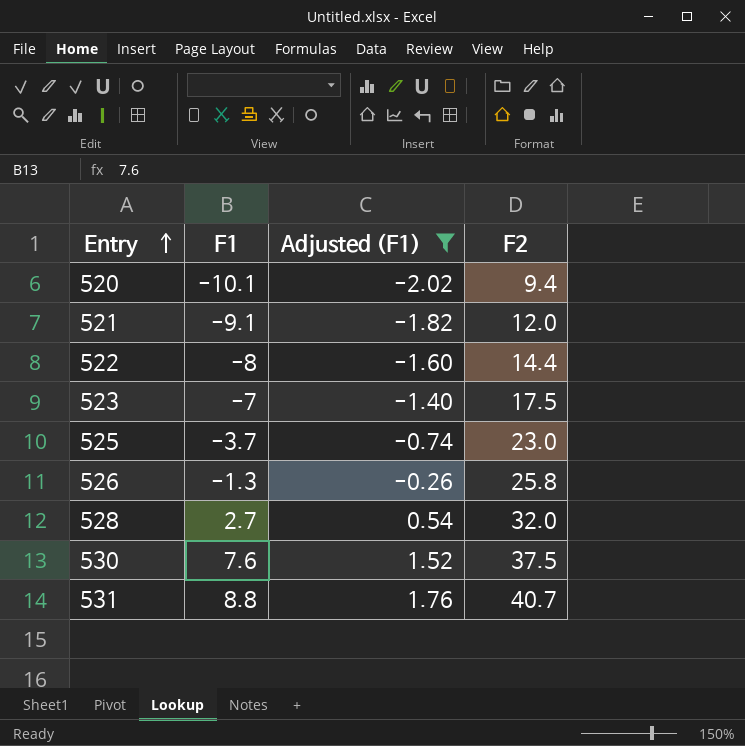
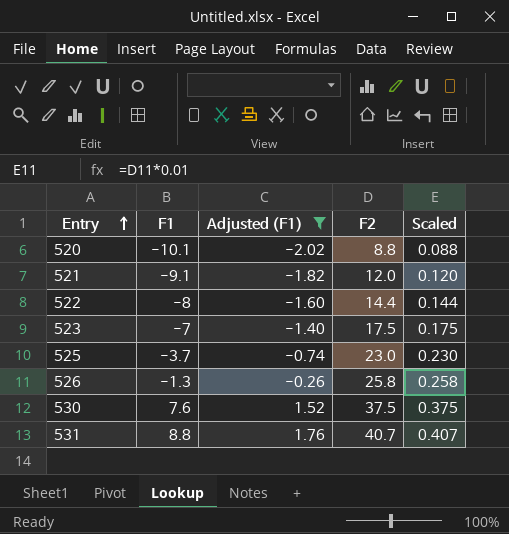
column Scaled | formula: none -> [F2] * 0.01
row 528: 2.7 | 0.54 | 32.0 -> none
520 | F2: 9.4 -> 8.8

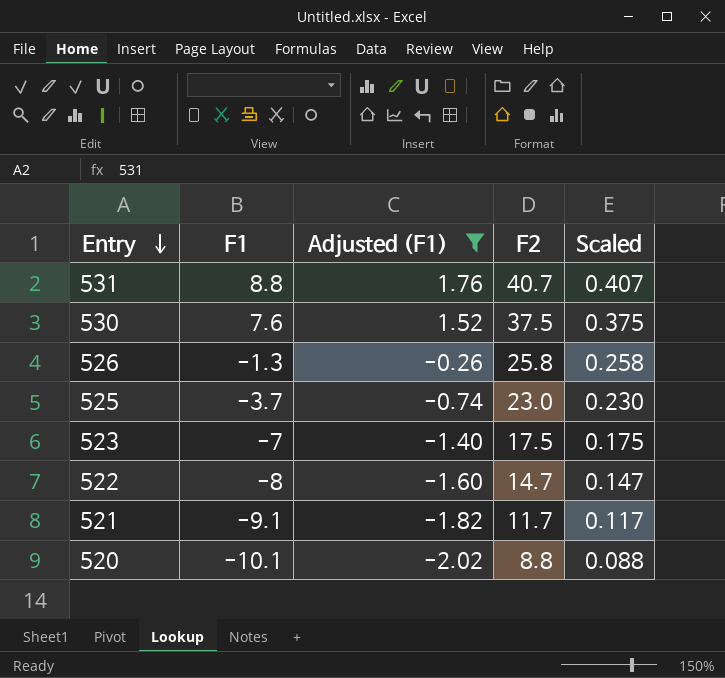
row order: Entry ascending -> Entry descending
522 | F2: 14.4 -> 14.7
522 | Scaled: 0.144 -> 0.147
521 | F2: 12.0 -> 11.7
521 | Scaled: 0.120 -> 0.117

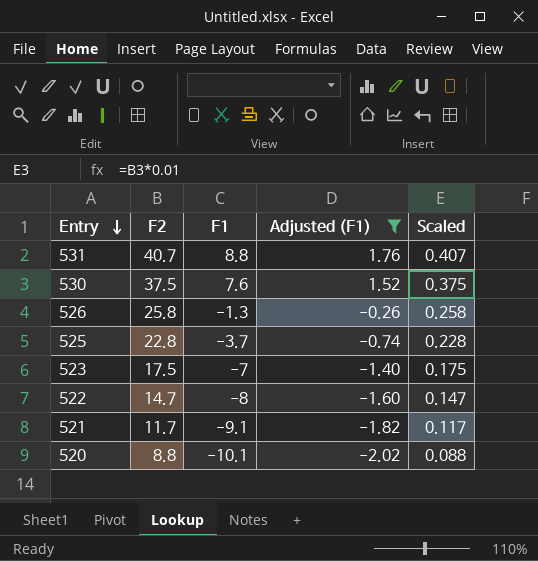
column F2 | position: 4 -> 2
525 | F2: 23.0 -> 22.8
525 | Scaled: 0.230 -> 0.228

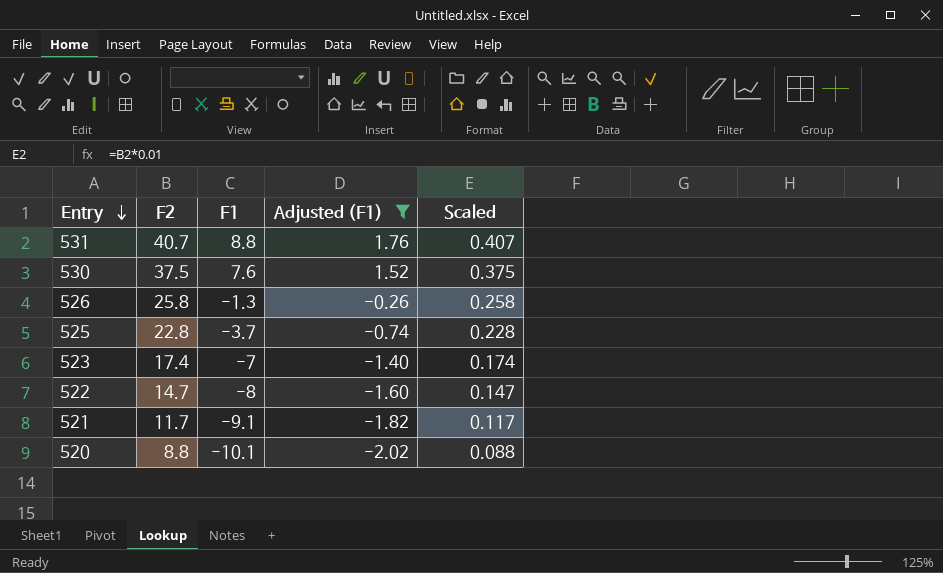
523 | F2: 17.5 -> 17.4
523 | Scaled: 0.175 -> 0.174

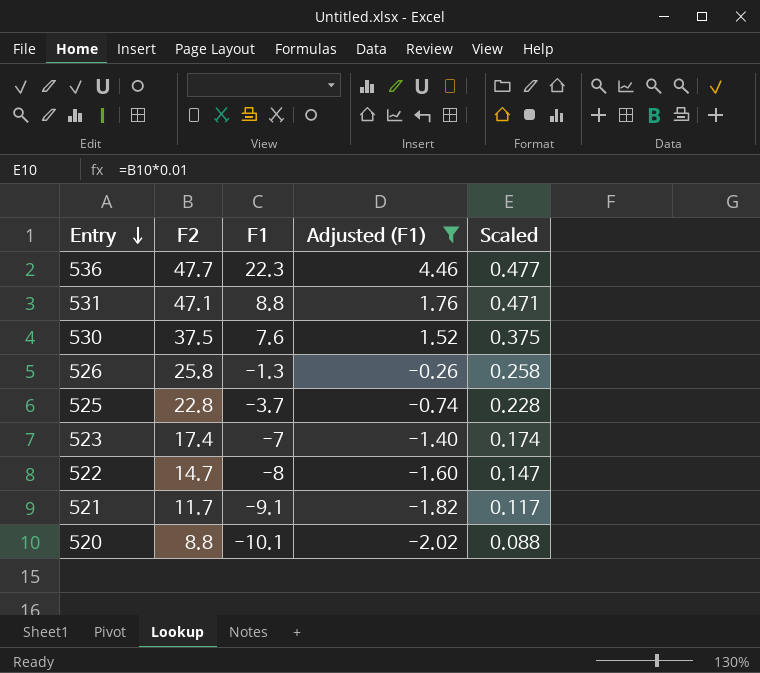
row 536: none -> 47.7 | 22.3 | 4.46 | 0.477
531 | F2: 40.7 -> 47.1
531 | Scaled: 0.407 -> 0.471

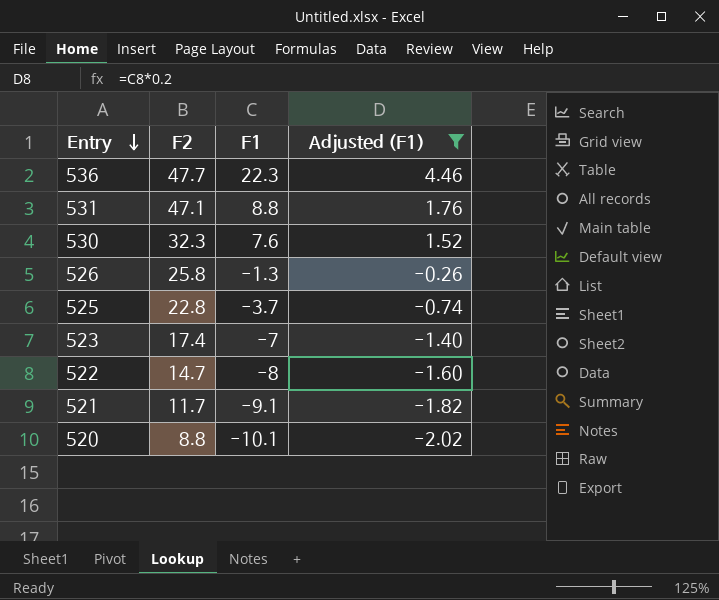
column Scaled | formula: [F2] * 0.01 -> none
530 | F2: 37.5 -> 32.3

